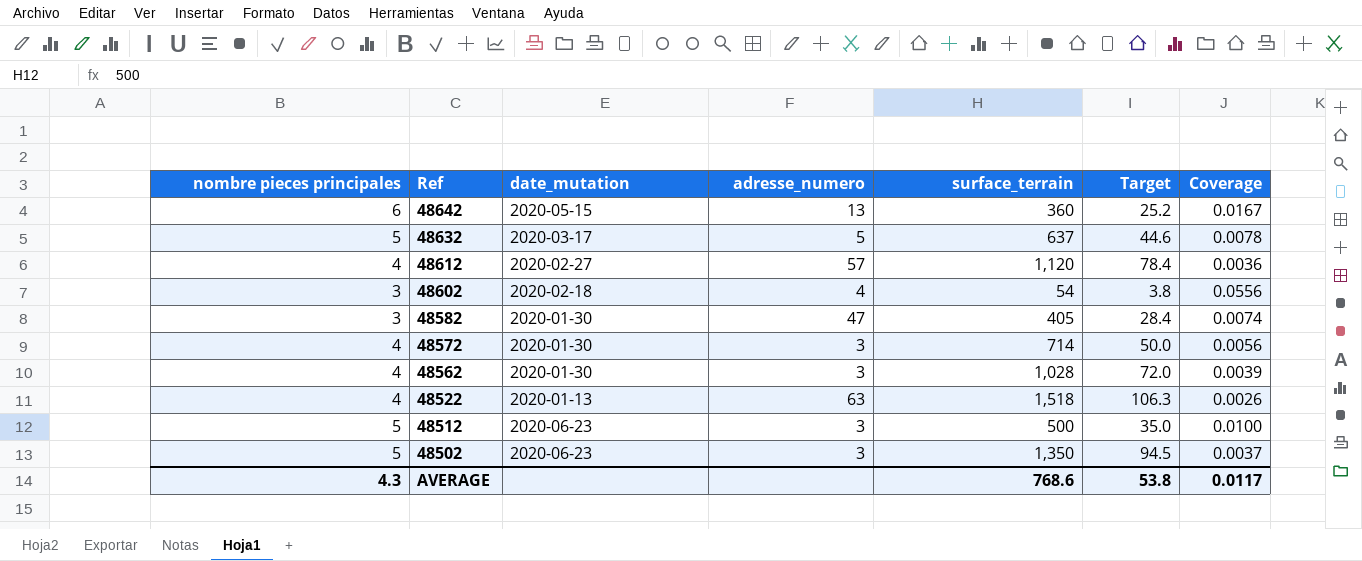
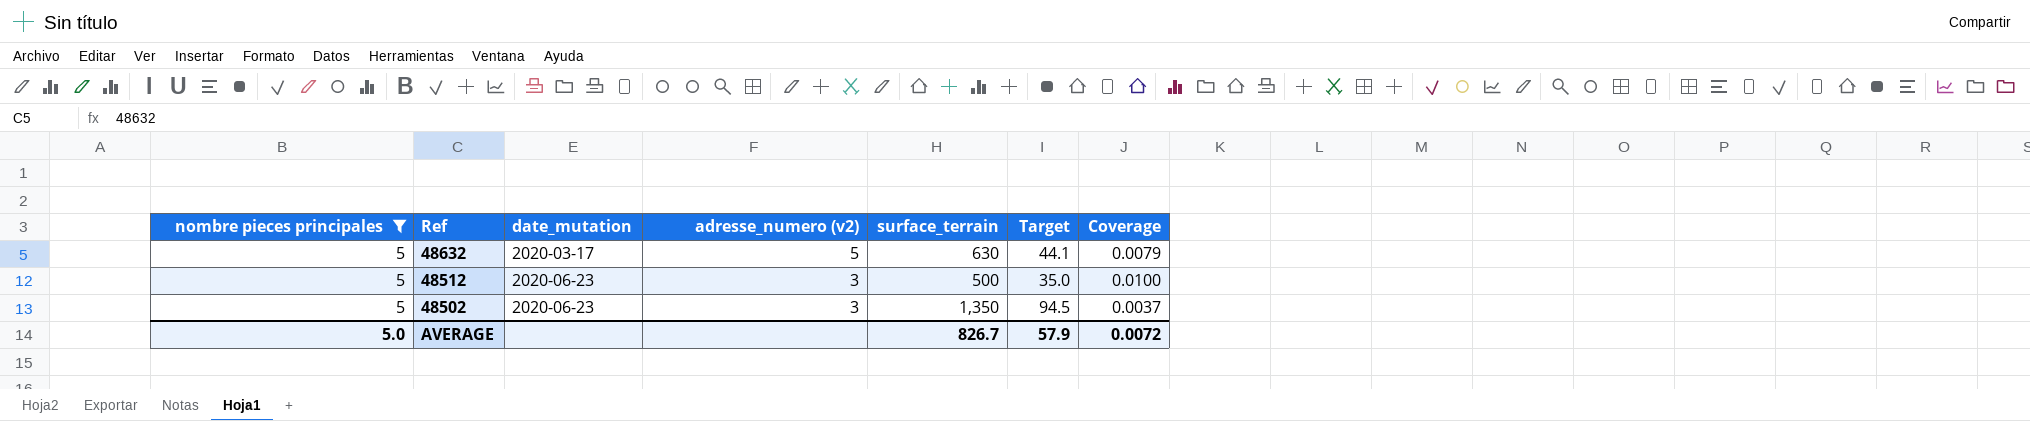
filter: none -> nombre pieces principales = 5
column name: adresse_numero -> adresse_numero (v2)
48632 | surface_terrain: 637 -> 630
48632 | Target: 44.6 -> 44.1
48632 | Coverage: 0.0078 -> 0.0079
AVERAGE | nombre pieces principales: 4.3 -> 5.0
AVERAGE | surface_terrain: 768.6 -> 826.7
AVERAGE | Target: 53.8 -> 57.9
AVERAGE | Coverage: 0.0117 -> 0.0072

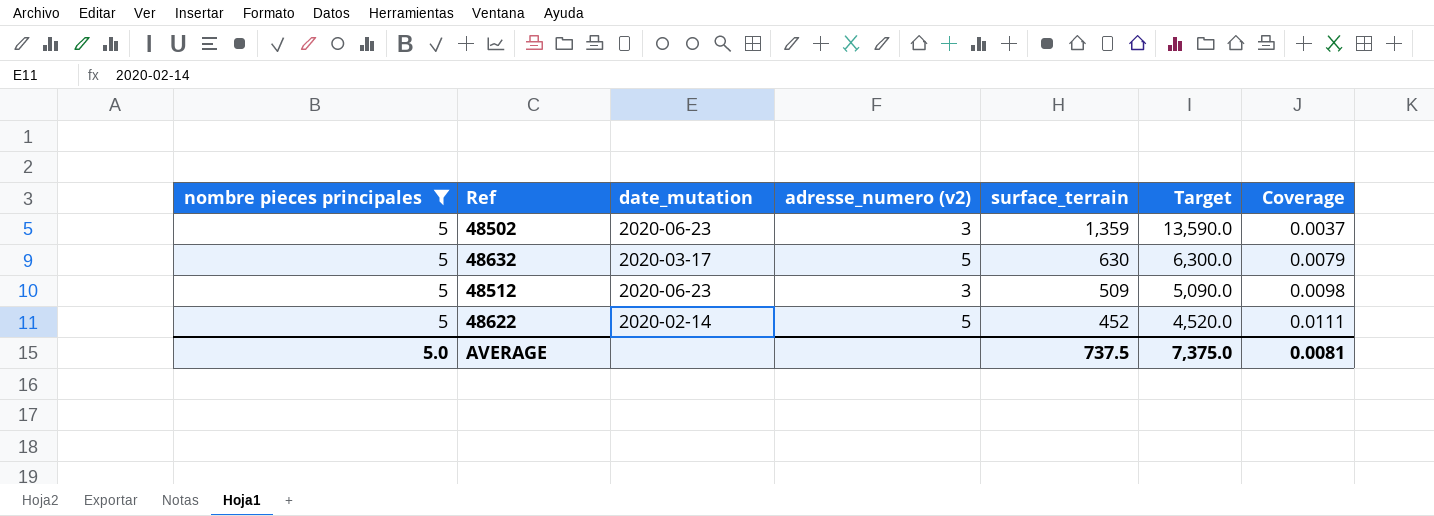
row order: Ref descending -> surface_terrain descending
column Target | formula: [surface_terrain] * 0.07 -> [surface_terrain] * 10
48502 | surface_terrain: 1,350 -> 1,359
48512 | surface_terrain: 500 -> 509
48512 | Coverage: 0.0100 -> 0.0098
row 48622: none -> 5 | 2020-02-14 | 5 | 452 | 4,520.0 | 0.0111
AVERAGE | surface_terrain: 826.7 -> 737.5
AVERAGE | Target: 57.9 -> 7,375.0
AVERAGE | Coverage: 0.0072 -> 0.0081

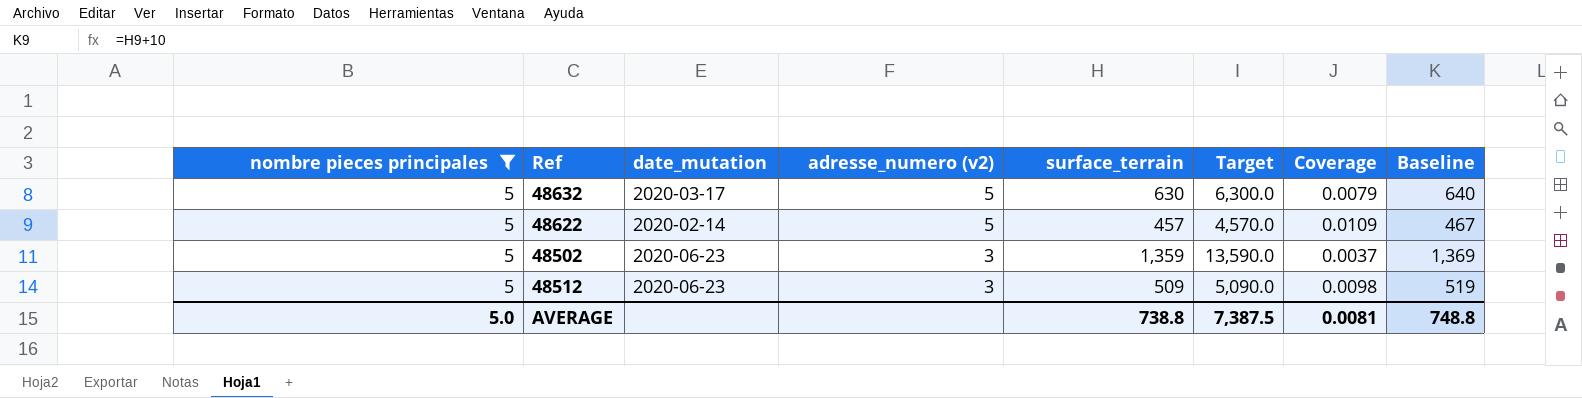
row order: surface_terrain descending -> adresse_numero (v2) descending
column Baseline | formula: none -> [surface_terrain] + 10
48622 | surface_terrain: 452 -> 457
48622 | Target: 4,520.0 -> 4,570.0
48622 | Coverage: 0.0111 -> 0.0109
AVERAGE | surface_terrain: 737.5 -> 738.8
AVERAGE | Target: 7,375.0 -> 7,387.5

